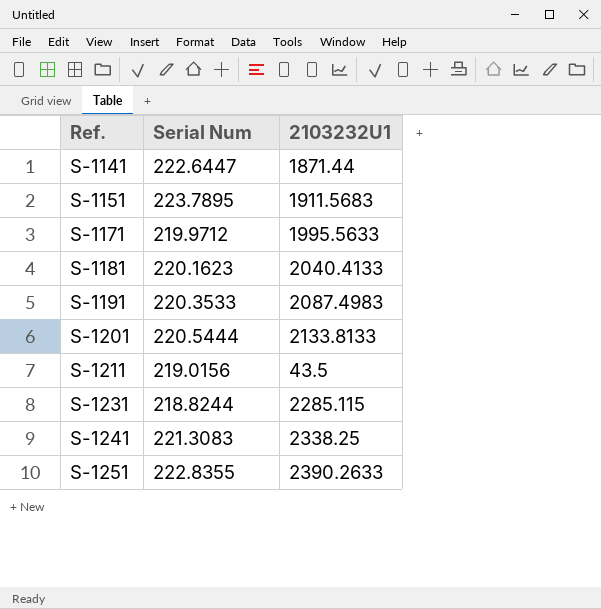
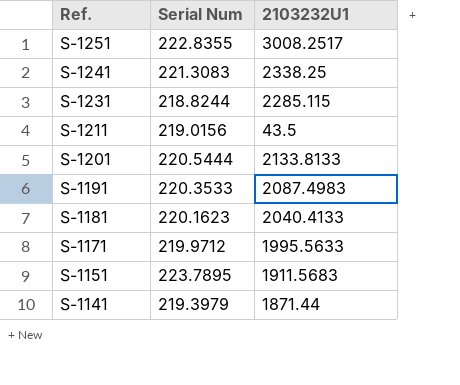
row order: Ref. ascending -> Ref. descending
S-1251 | 2103232U1: 2390.2633 -> 3008.2517
S-1141 | Serial Num: 222.6447 -> 219.3979

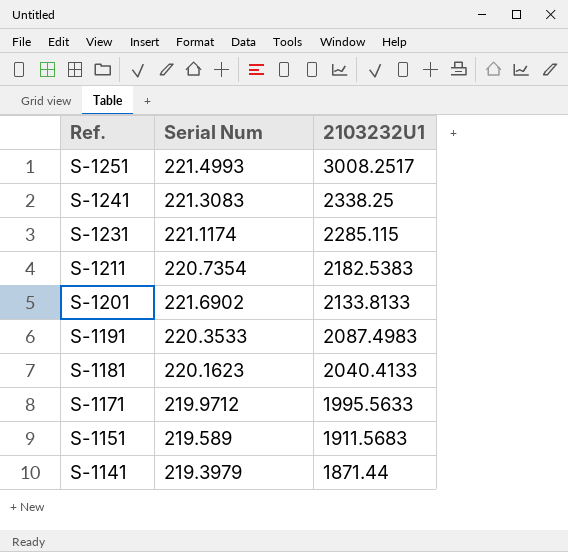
S-1251 | Serial Num: 222.8355 -> 221.4993
S-1231 | Serial Num: 218.8244 -> 221.1174
S-1211 | Serial Num: 219.0156 -> 220.7354
S-1211 | 2103232U1: 43.5 -> 2182.5383
S-1201 | Serial Num: 220.5444 -> 221.6902
S-1151 | Serial Num: 223.7895 -> 219.589

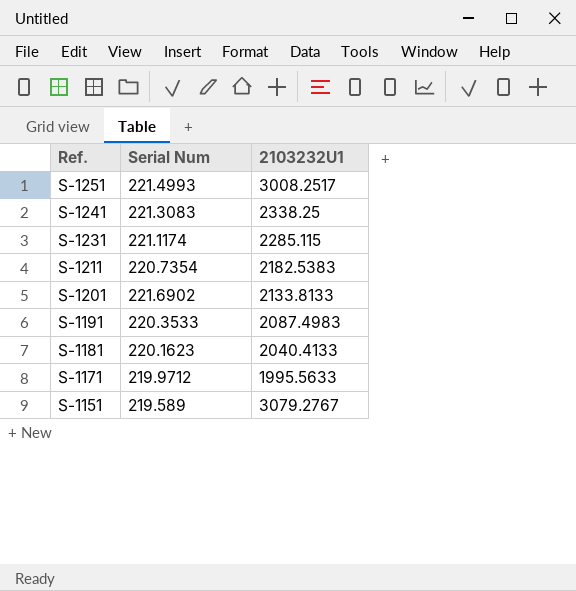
row S-1141: 219.3979 | 1871.44 -> none
S-1151 | 2103232U1: 1911.5683 -> 3079.2767

